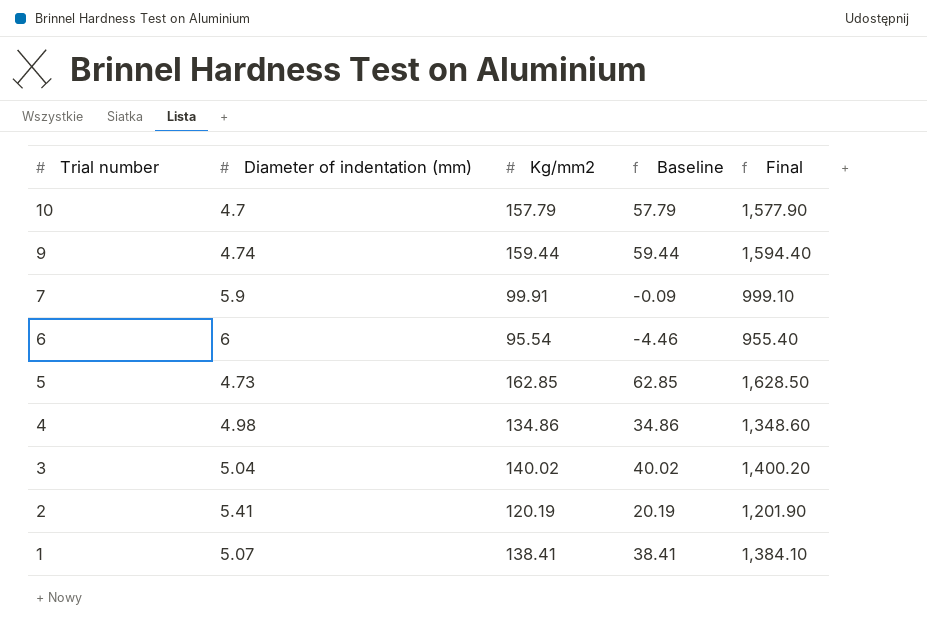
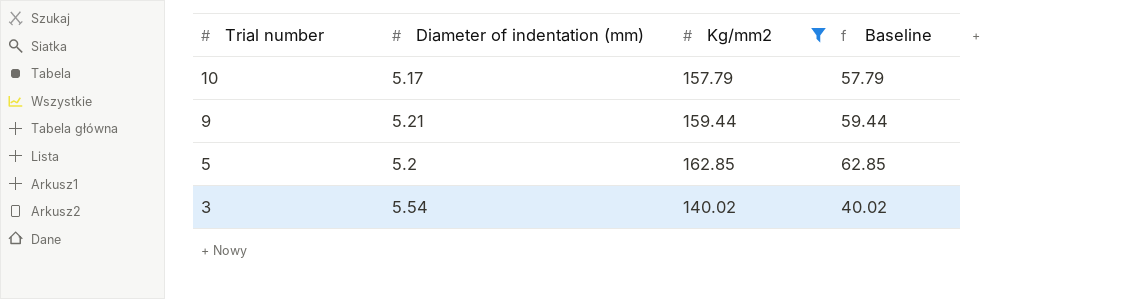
filter: none -> Kg/mm2 >= 140.02
column Final | formula: [Kg/mm2] * 10 -> none
10 | Diameter of indentation (mm): 4.7 -> 5.17
9 | Diameter of indentation (mm): 4.74 -> 5.21
5 | Diameter of indentation (mm): 4.73 -> 5.2
3 | Diameter of indentation (mm): 5.04 -> 5.54

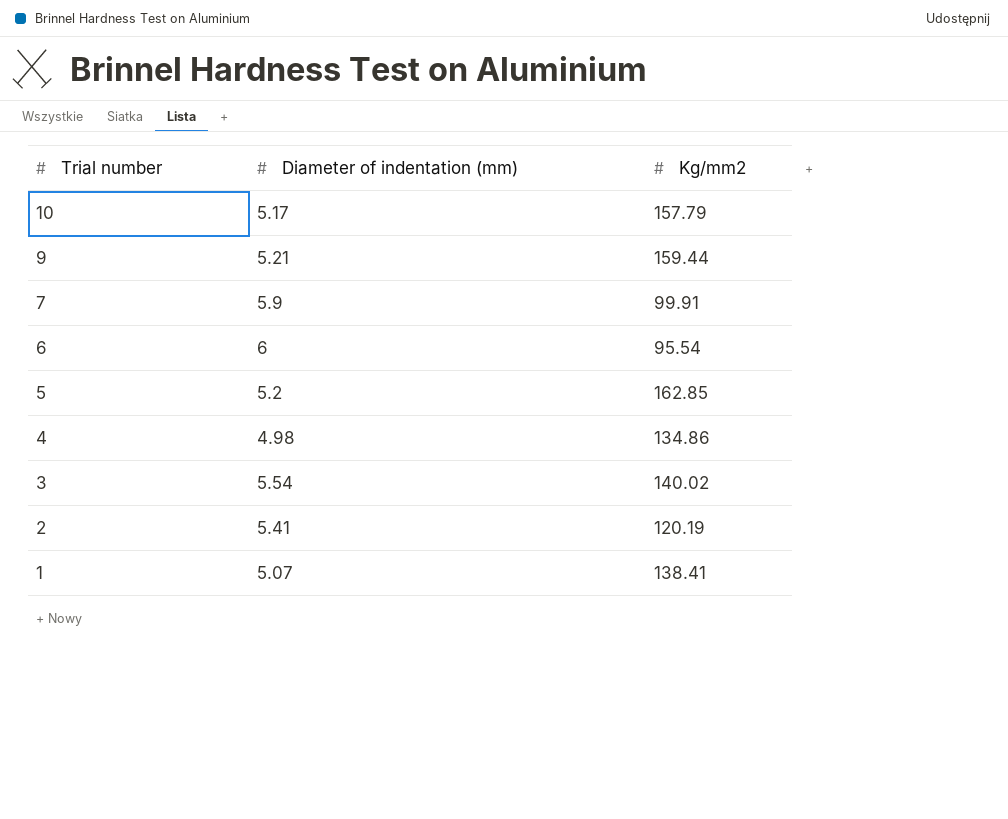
filter: Kg/mm2 >= 140.02 -> none
column Baseline | formula: [Kg/mm2] - 100 -> none

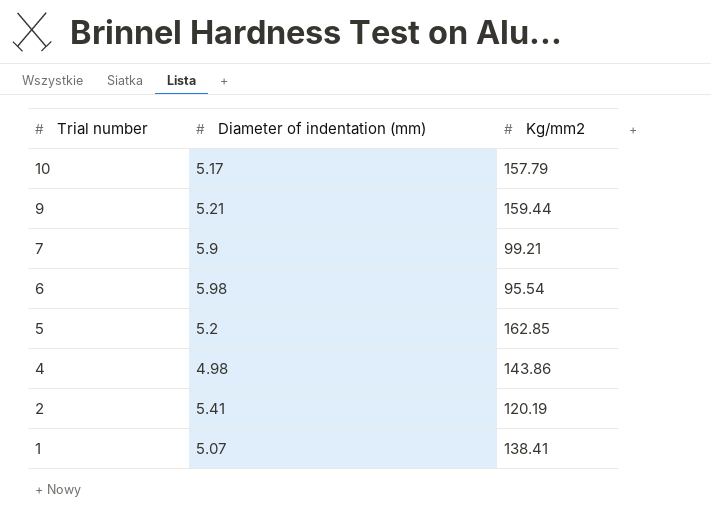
row 3: 5.54 | 140.02 -> none
7 | Kg/mm2: 99.91 -> 99.21
6 | Diameter of indentation (mm): 6 -> 5.98
4 | Kg/mm2: 134.86 -> 143.86

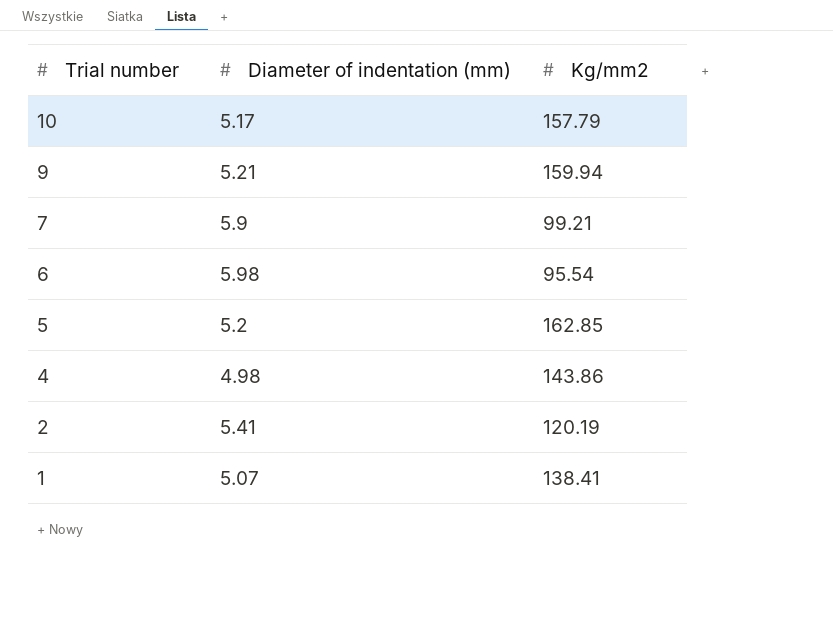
9 | Kg/mm2: 159.44 -> 159.94

